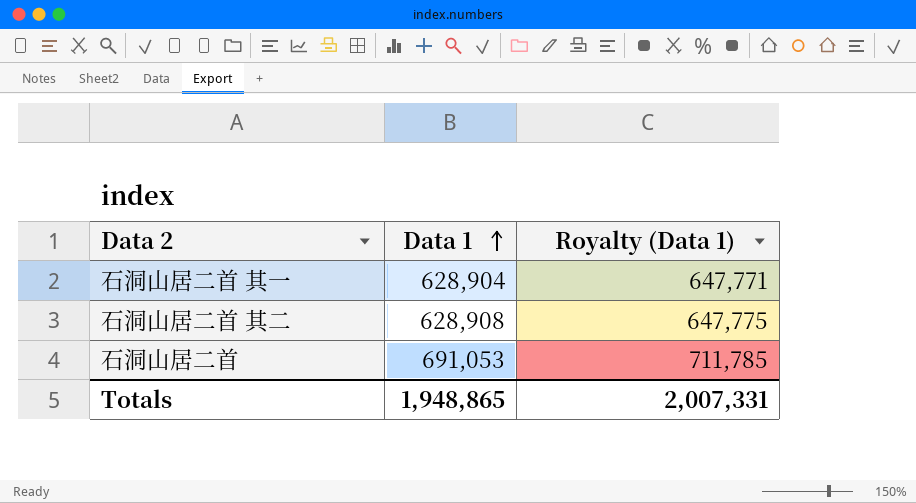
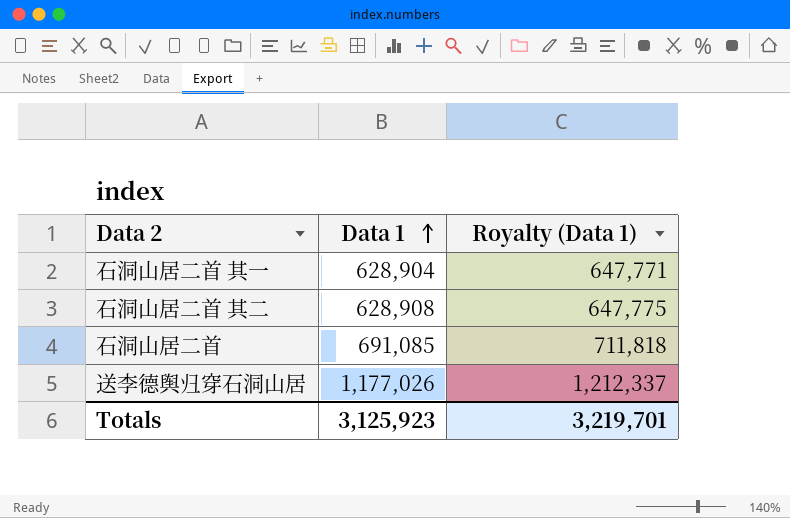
石洞山居二首 | Data 1: 691,053 -> 691,085
石洞山居二首 | Royalty (Data 1): 711,785 -> 711,818
row 送李德舆归穿石洞山居: none -> 1,177,026 | 1,212,337
Totals | Data 1: 1,948,865 -> 3,125,923
Totals | Royalty (Data 1): 2,007,331 -> 3,219,701

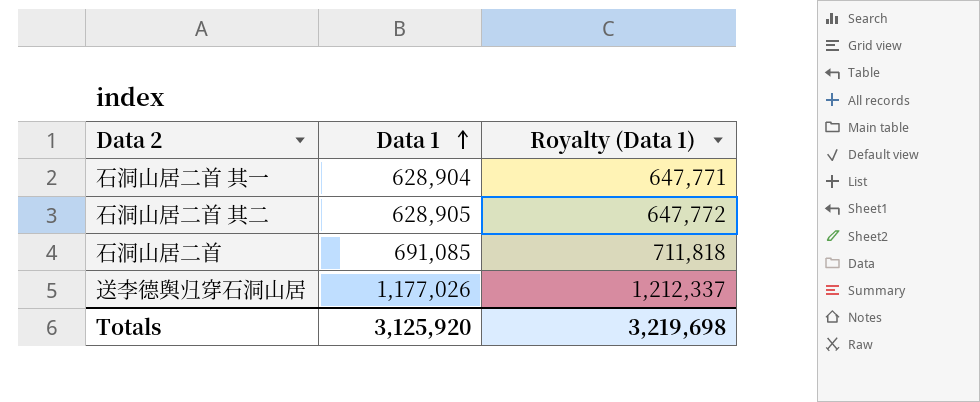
石洞山居二首 其二 | Data 1: 628,908 -> 628,905
石洞山居二首 其二 | Royalty (Data 1): 647,775 -> 647,772
Totals | Data 1: 3,125,923 -> 3,125,920
Totals | Royalty (Data 1): 3,219,701 -> 3,219,698

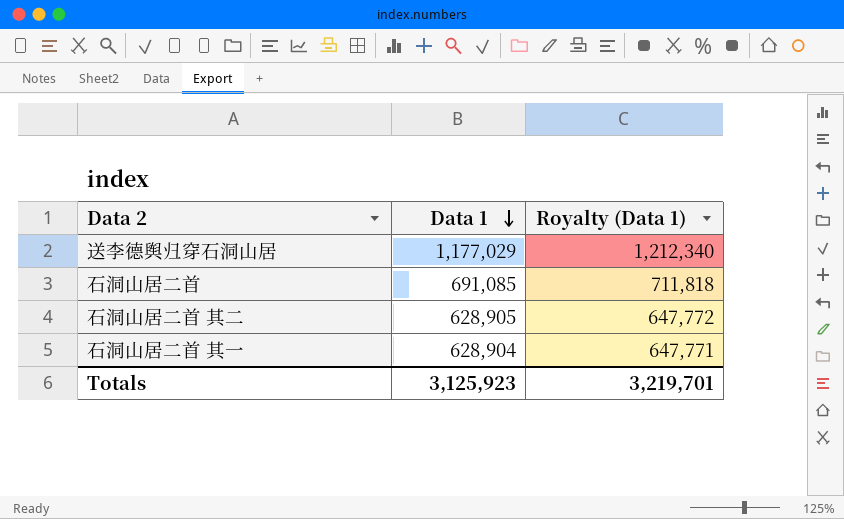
row order: Data 1 ascending -> Data 1 descending
送李德舆归穿石洞山居 | Data 1: 1,177,026 -> 1,177,029
送李德舆归穿石洞山居 | Royalty (Data 1): 1,212,337 -> 1,212,340
Totals | Data 1: 3,125,920 -> 3,125,923
Totals | Royalty (Data 1): 3,219,698 -> 3,219,701

